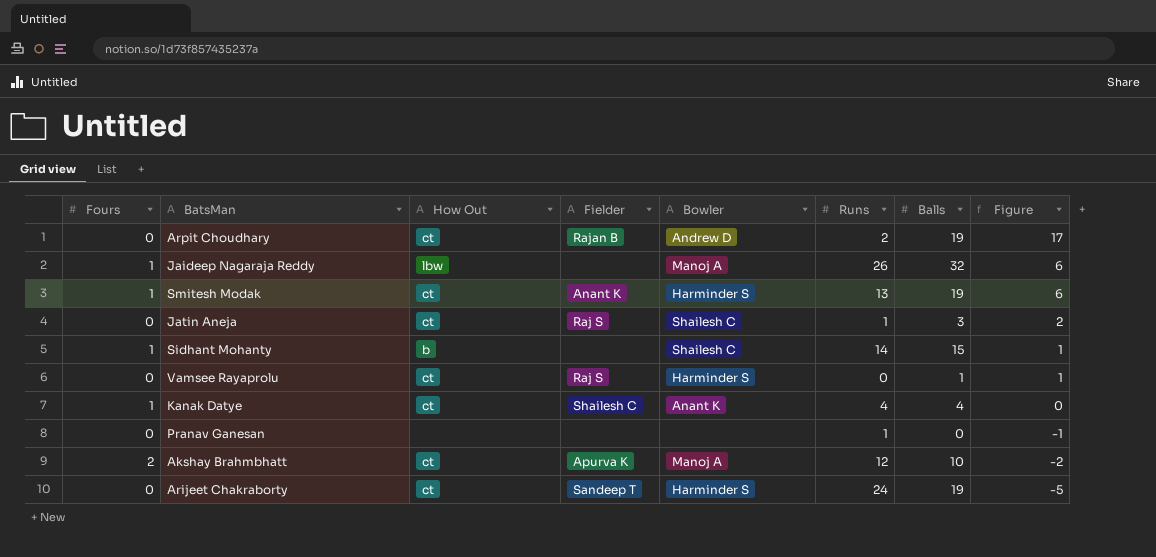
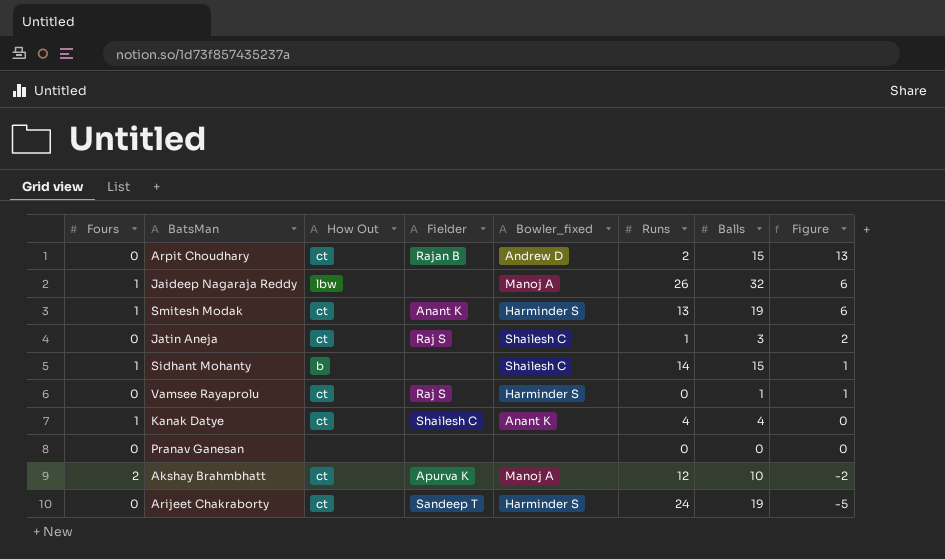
column name: Bowler -> Bowler_fixed
Arpit Choudhary | Balls: 19 -> 15
Arpit Choudhary | Figure: 17 -> 13
Pranav Ganesan | Runs: 1 -> 0
Pranav Ganesan | Figure: -1 -> 0

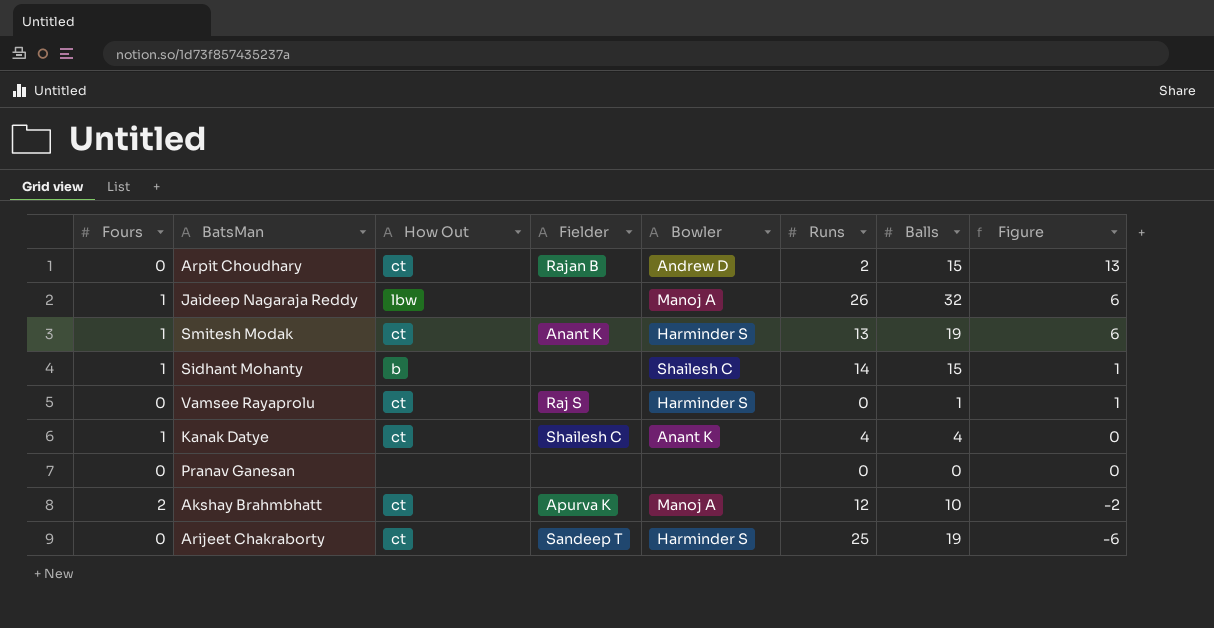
column name: Bowler_fixed -> Bowler
row Jatin Aneja: 0 | ct | Raj S | Shailesh C | 1 | 3 | 2 -> none
Arijeet Chakraborty | Runs: 24 -> 25
Arijeet Chakraborty | Figure: -5 -> -6

